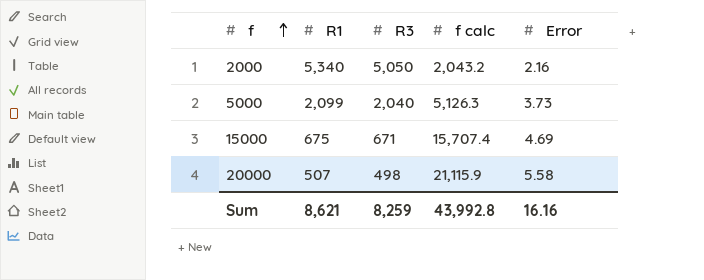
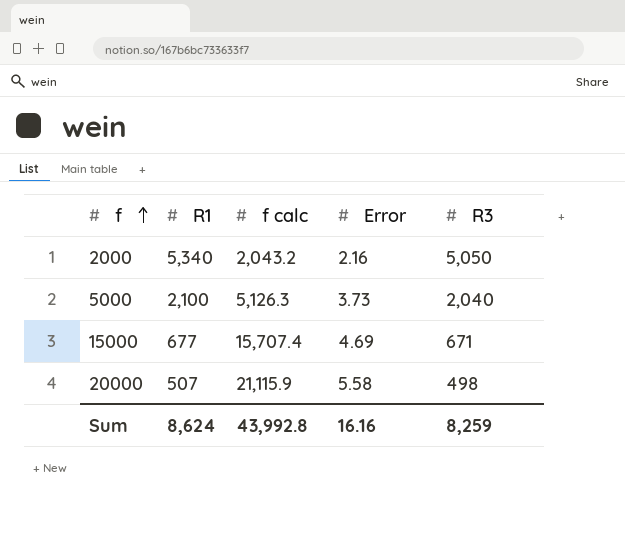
column R3 | position: 3 -> 5
5000 | R1: 2,099 -> 2,100
15000 | R1: 675 -> 677
Sum | R1: 8,621 -> 8,624

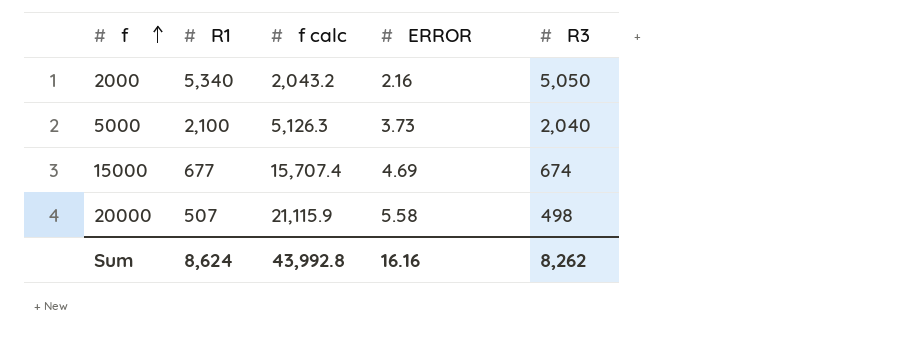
column name: Error -> ERROR
15000 | R3: 671 -> 674
Sum | R3: 8,259 -> 8,262

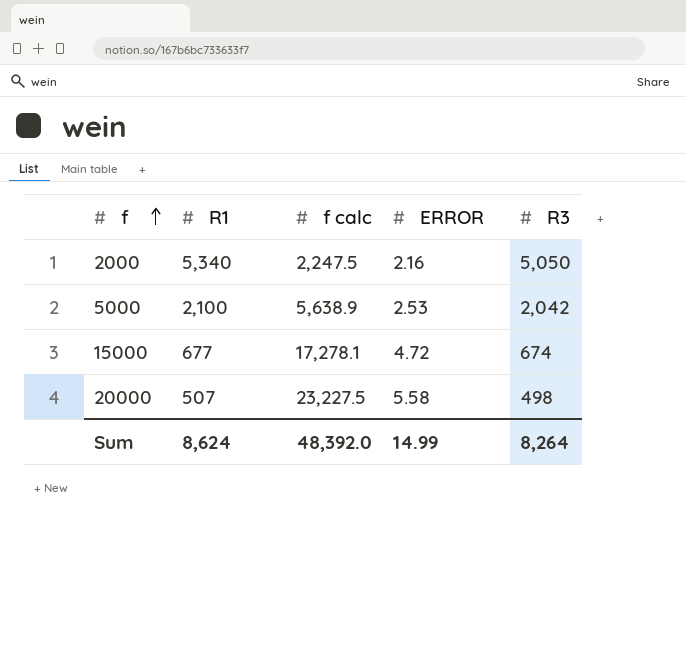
2000 | f calc: 2,043.2 -> 2,247.5
5000 | f calc: 5,126.3 -> 5,638.9
5000 | ERROR: 3.73 -> 2.53
5000 | R3: 2,040 -> 2,042
15000 | f calc: 15,707.4 -> 17,278.1
15000 | ERROR: 4.69 -> 4.72
20000 | f calc: 21,115.9 -> 23,227.5
Sum | f calc: 43,992.8 -> 48,392.0
Sum | ERROR: 16.16 -> 14.99
Sum | R3: 8,262 -> 8,264

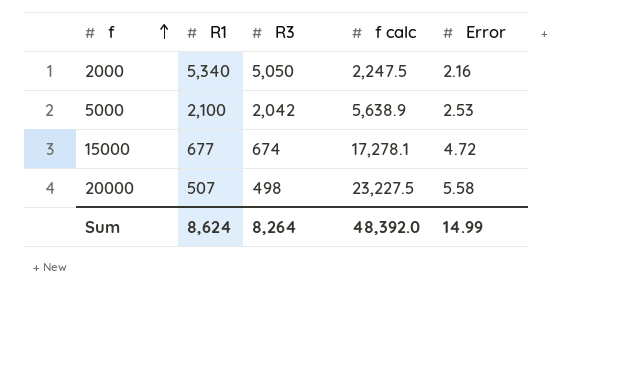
column R3 | position: 5 -> 3
column name: ERROR -> Error

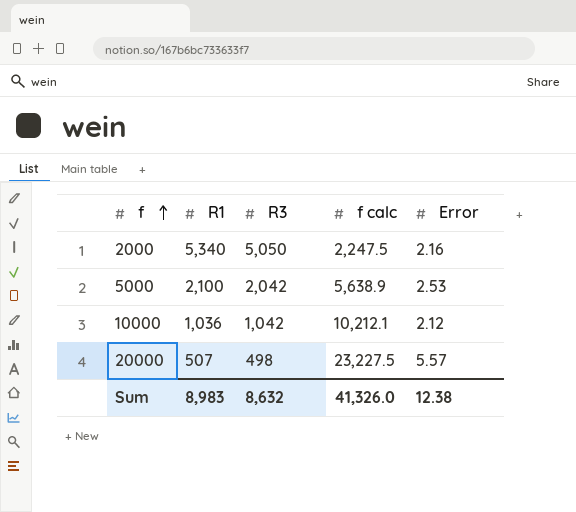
row 15000: 677 | 674 | 17,278.1 | 4.72 -> none
row 10000: none -> 1,036 | 1,042 | 10,212.1 | 2.12
20000 | Error: 5.58 -> 5.57
Sum | R1: 8,624 -> 8,983
Sum | R3: 8,264 -> 8,632
Sum | f calc: 48,392.0 -> 41,326.0
Sum | Error: 14.99 -> 12.38

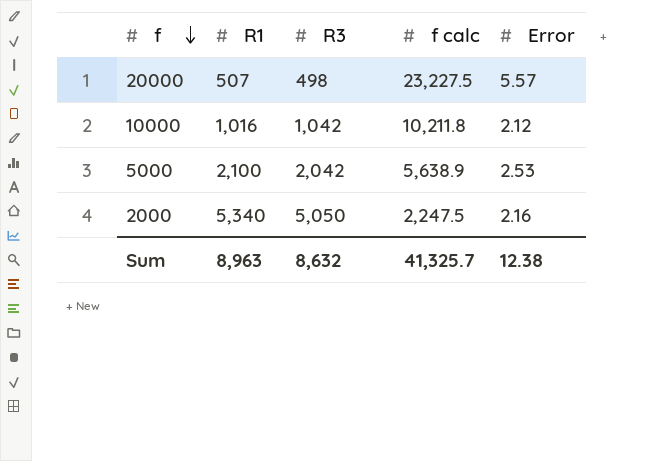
row order: f ascending -> f descending
10000 | R1: 1,036 -> 1,016
10000 | f calc: 10,212.1 -> 10,211.8
Sum | R1: 8,983 -> 8,963
Sum | f calc: 41,326.0 -> 41,325.7

